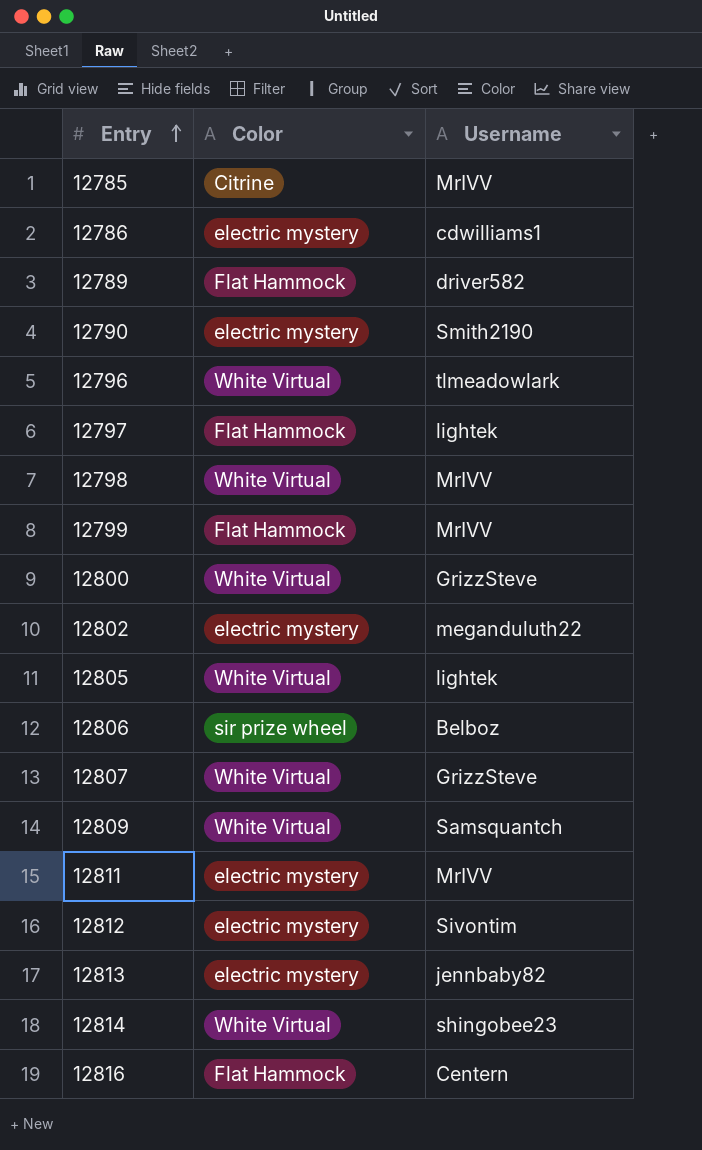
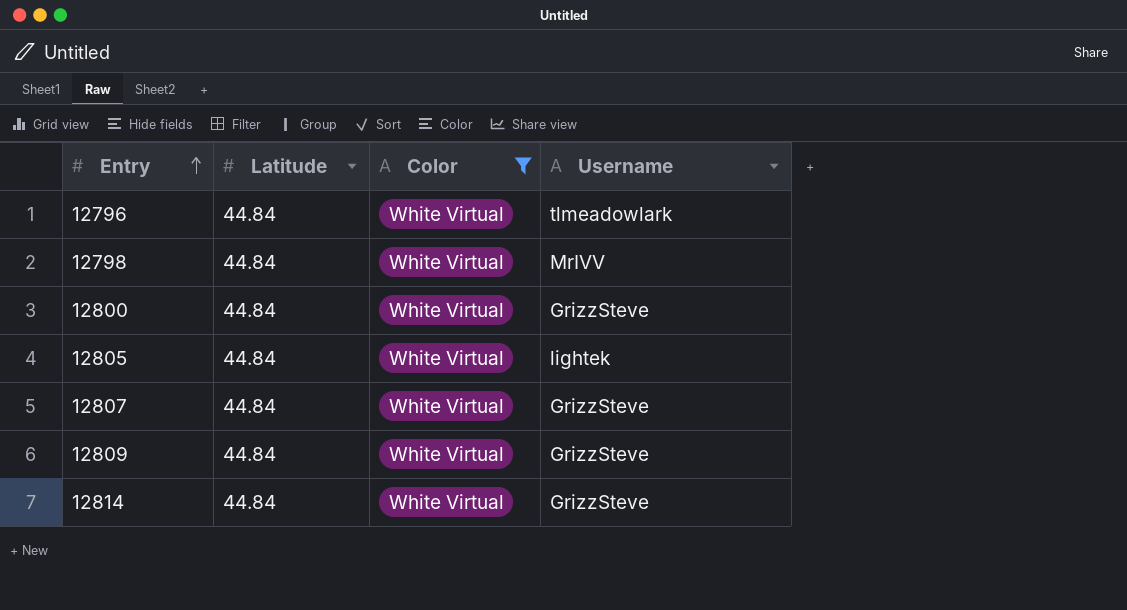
filter: none -> Color = White Virtual
column Latitude | position: none -> 2
12809 | Username: Samsquantch -> GrizzSteve
12814 | Username: shingobee23 -> GrizzSteve

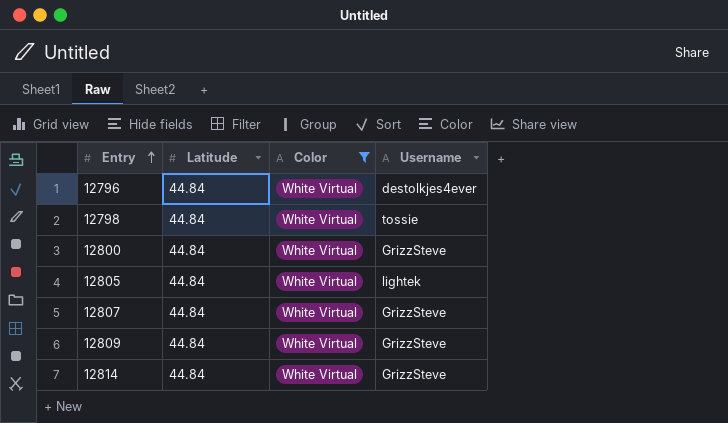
12796 | Username: tlmeadowlark -> destolkjes4ever
12798 | Username: MrIVV -> tossie

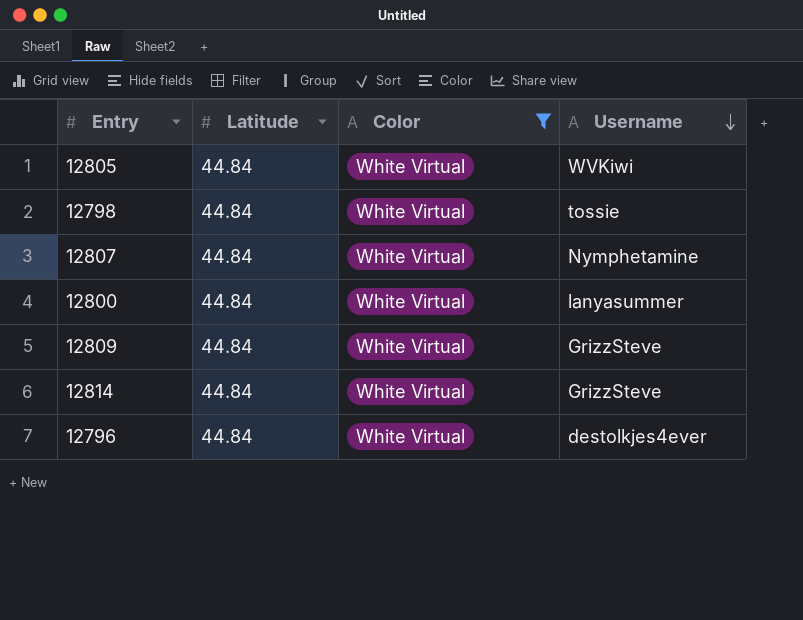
row order: Entry ascending -> Username descending
12805 | Username: lightek -> WVKiwi
12807 | Username: GrizzSteve -> Nymphetamine
12800 | Username: GrizzSteve -> lanyasummer

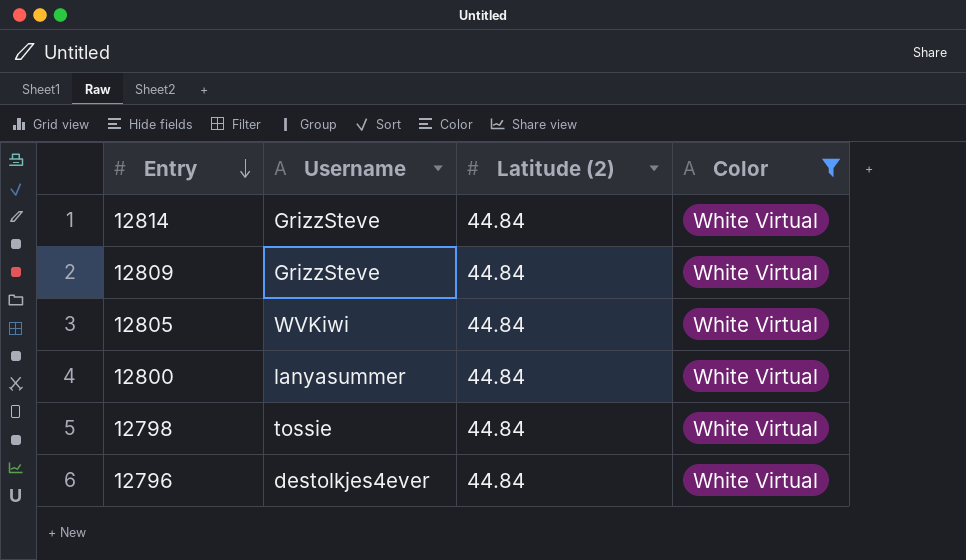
row order: Username descending -> Entry descending
column Username | position: 4 -> 2
column name: Latitude -> Latitude (2)
row 12807: 44.84 | White Virtual | Nymphetamine -> none

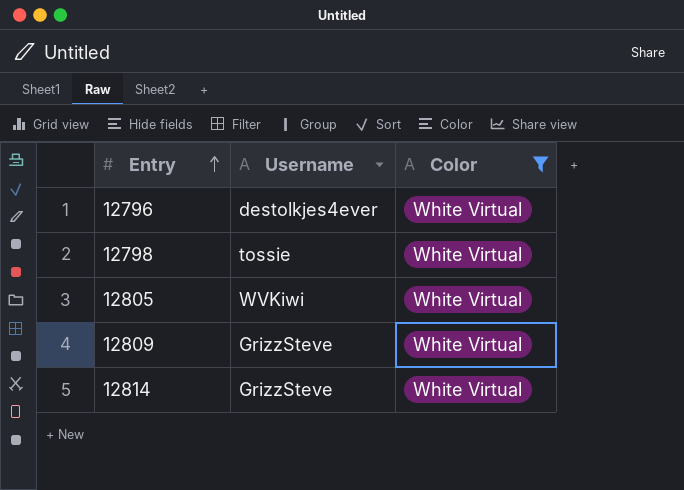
row order: Entry descending -> Entry ascending
column Latitude (2) | position: 3 -> none
row 12800: lanyasummer | 44.84 | White Virtual -> none

